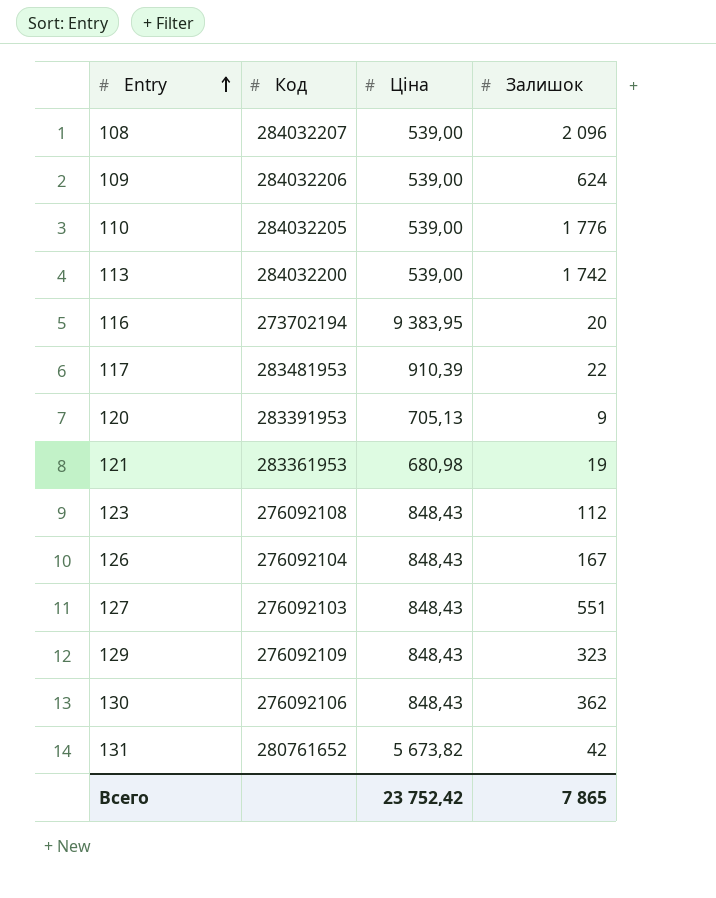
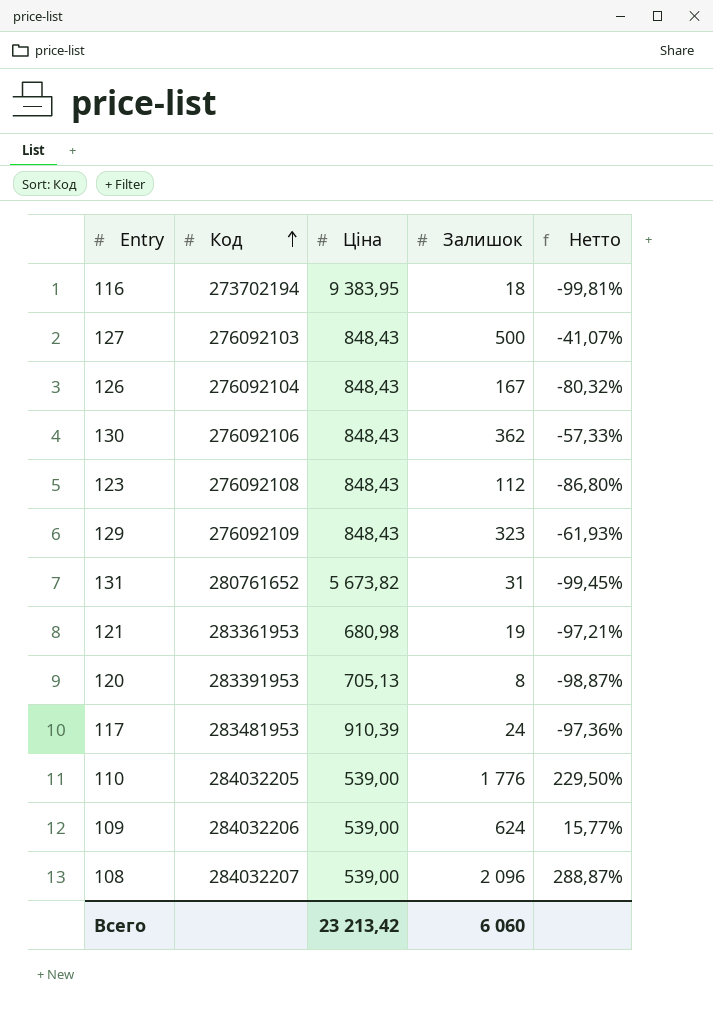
row order: Entry ascending -> Код ascending
column Нетто | formula: none -> ([Залишок] - [Ціна]) / [Ціна]
row 113: 284032200 | 539,00 | 1 742 -> none
116 | Залишок: 20 -> 18
127 | Залишок: 551 -> 500
131 | Залишок: 42 -> 31
120 | Залишок: 9 -> 8
117 | Залишок: 22 -> 24
Всего | Ціна: 23 752,42 -> 23 213,42
Всего | Залишок: 7 865 -> 6 060

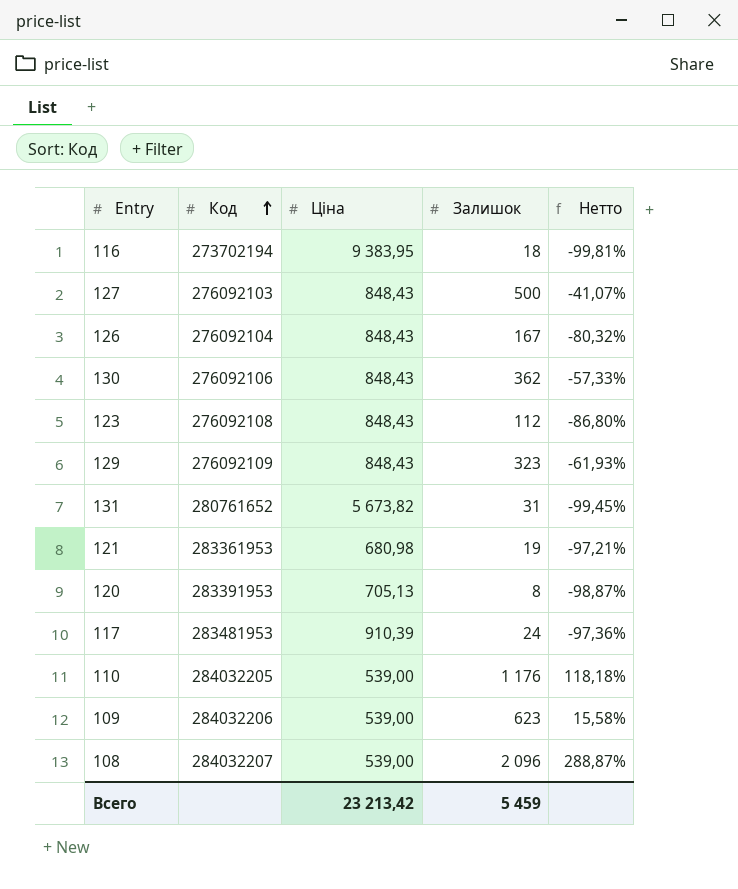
110 | Залишок: 1 776 -> 1 176
110 | Нетто: 229,50% -> 118,18%
109 | Залишок: 624 -> 623
109 | Нетто: 15,77% -> 15,58%
Всего | Залишок: 6 060 -> 5 459

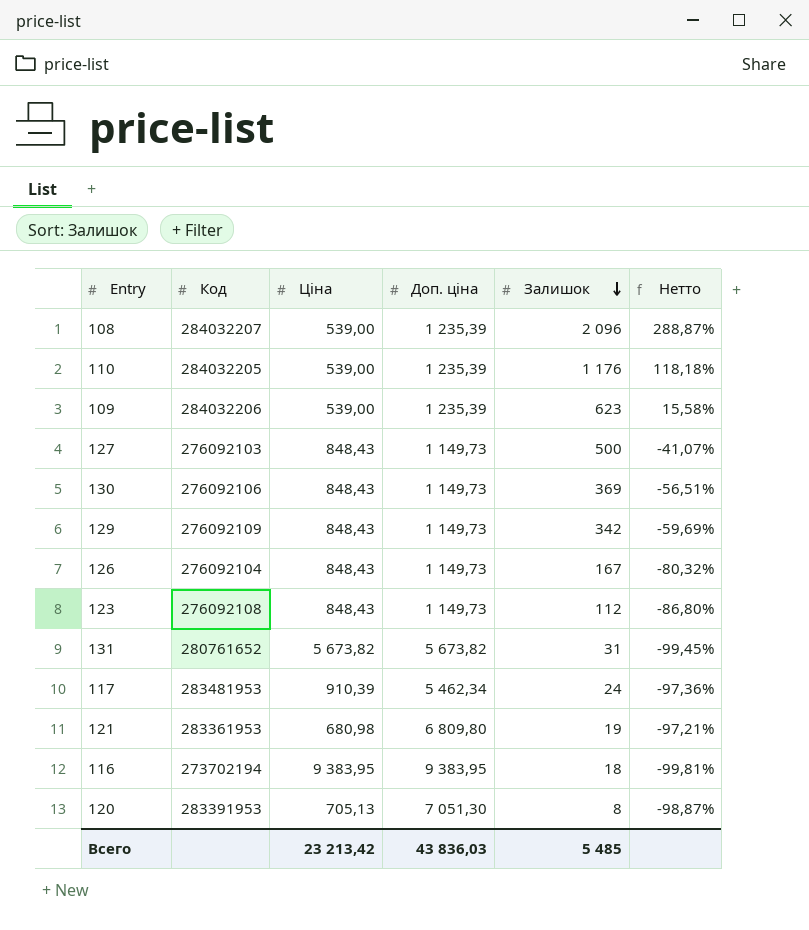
row order: Код ascending -> Залишок descending
column Доп. ціна | position: none -> 4
130 | Залишок: 362 -> 369
130 | Нетто: -57,33% -> -56,51%
129 | Залишок: 323 -> 342
129 | Нетто: -61,93% -> -59,69%
Всего | Залишок: 5 459 -> 5 485

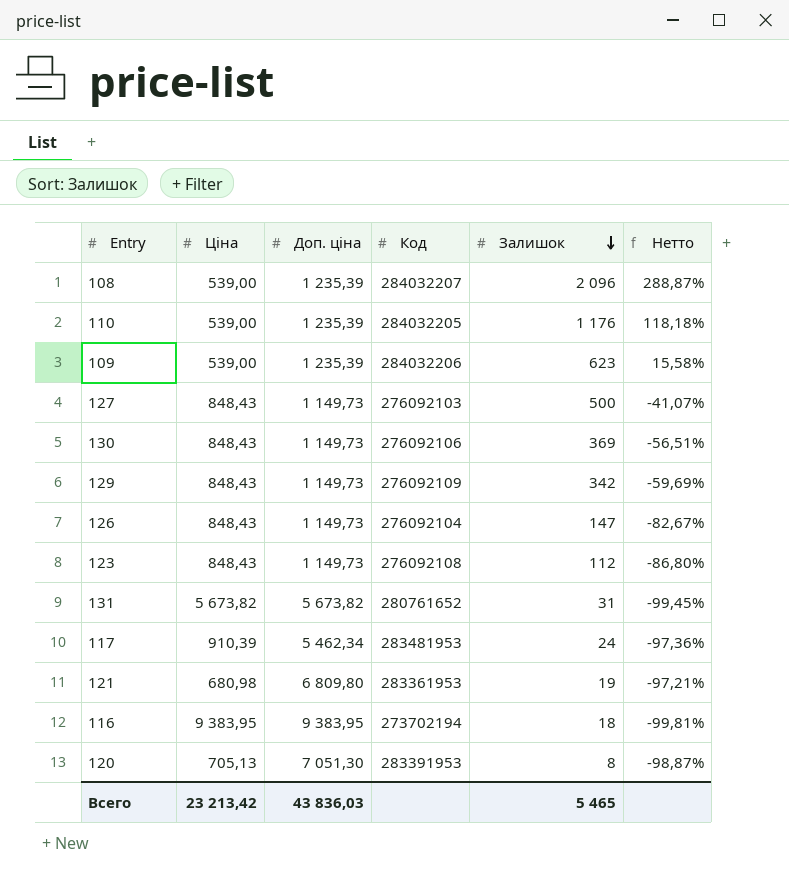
column Код | position: 2 -> 4
126 | Залишок: 167 -> 147
126 | Нетто: -80,32% -> -82,67%
Всего | Залишок: 5 485 -> 5 465

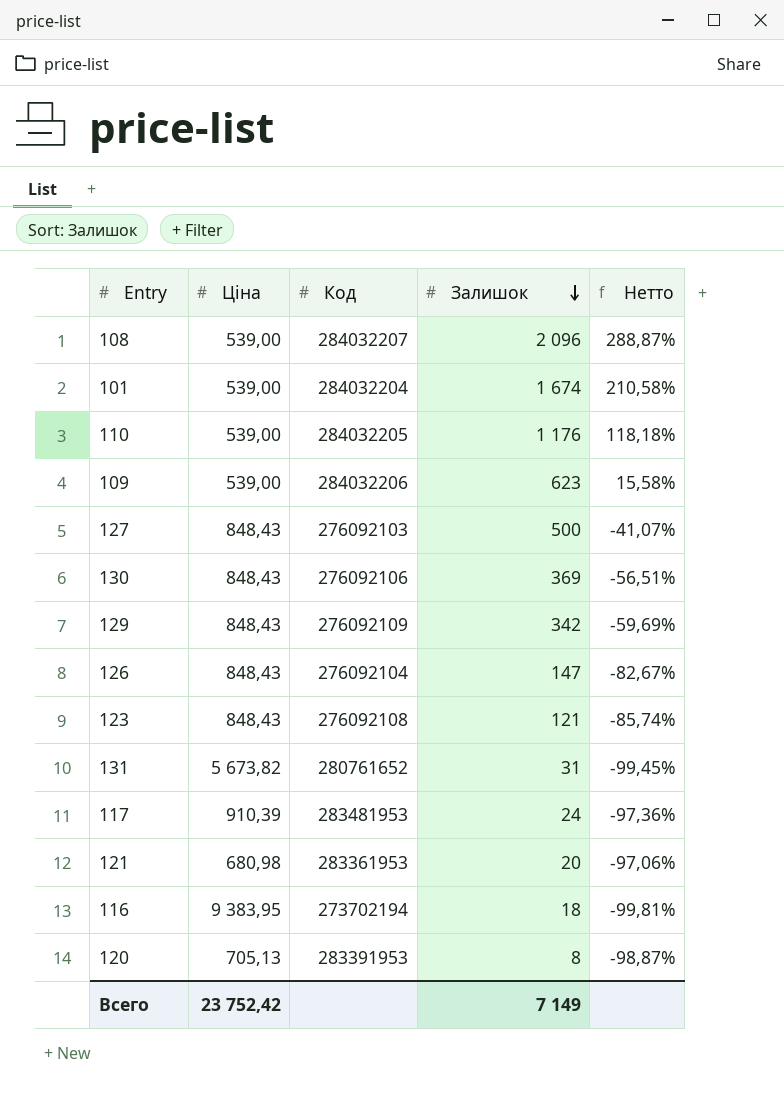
column Доп. ціна | position: 3 -> none
row 101: none -> 539,00 | 284032204 | 1 674 | 210,58%
123 | Залишок: 112 -> 121
123 | Нетто: -86,80% -> -85,74%
121 | Залишок: 19 -> 20
121 | Нетто: -97,21% -> -97,06%
Всего | Ціна: 23 213,42 -> 23 752,42
Всего | Залишок: 5 465 -> 7 149

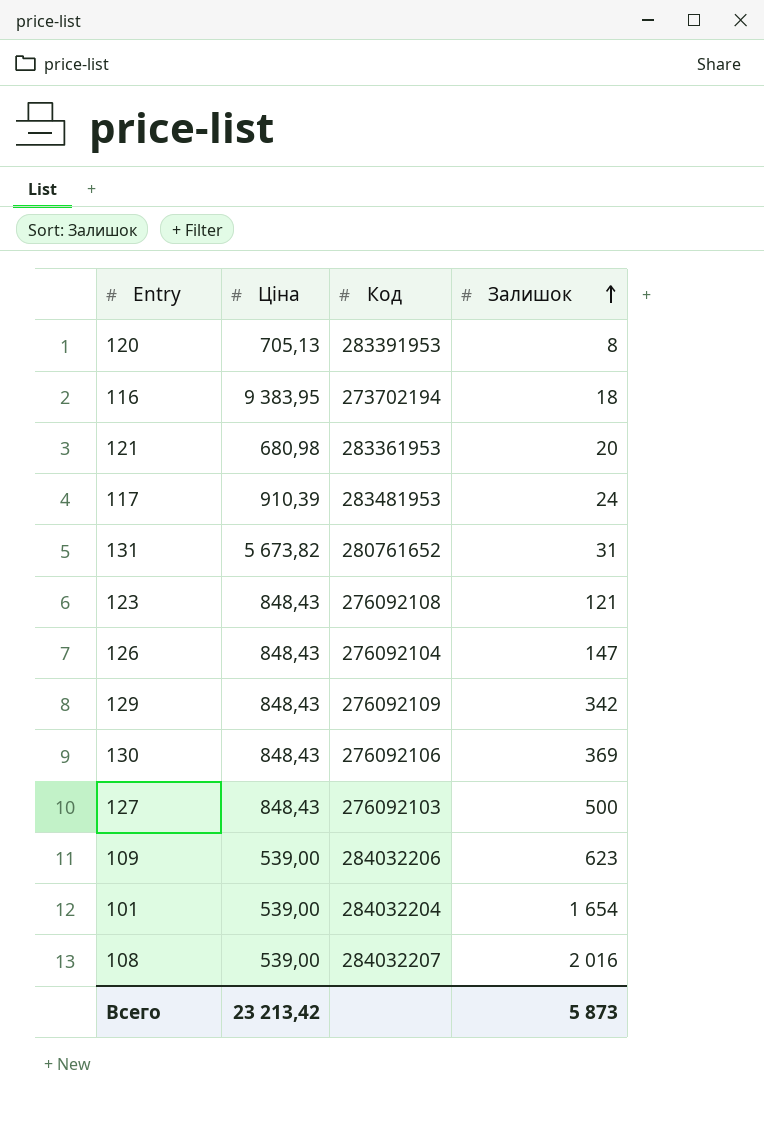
row order: Залишок descending -> Залишок ascending
column Нетто | formula: ([Залишок] - [Ціна]) / [Ціна] -> none
row 110: 539,00 | 284032205 | 1 176 | 118,18% -> none
101 | Залишок: 1 674 -> 1 654
108 | Залишок: 2 096 -> 2 016
Всего | Ціна: 23 752,42 -> 23 213,42
Всего | Залишок: 7 149 -> 5 873

